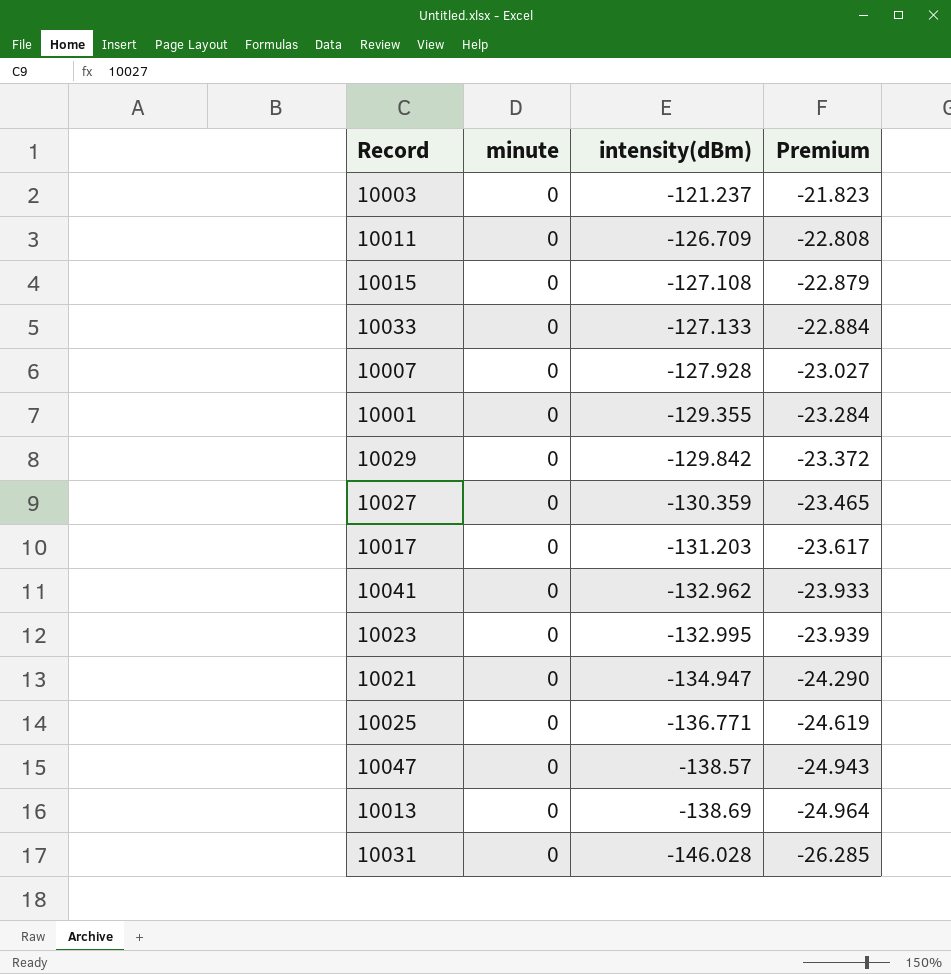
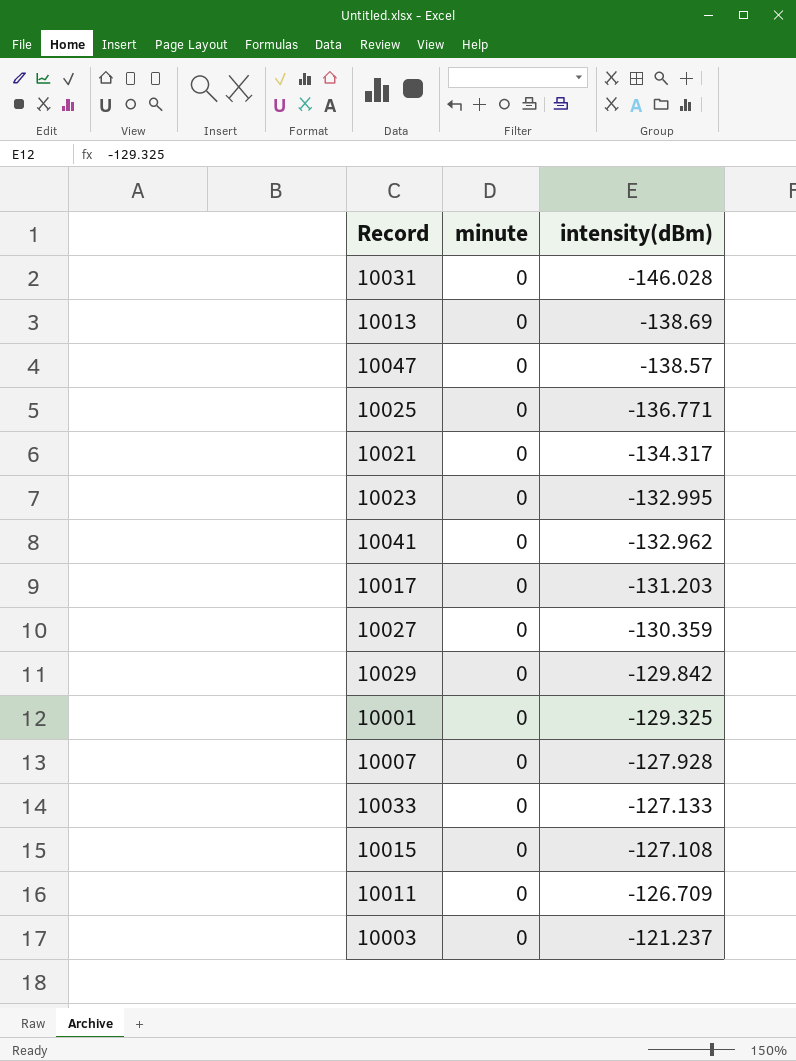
row order: intensity(dBm) descending -> intensity(dBm) ascending
column Premium | formula: [intensity(dBm)] * 0.18 -> none
10021 | intensity(dBm): -134.947 -> -134.317
10001 | intensity(dBm): -129.355 -> -129.325

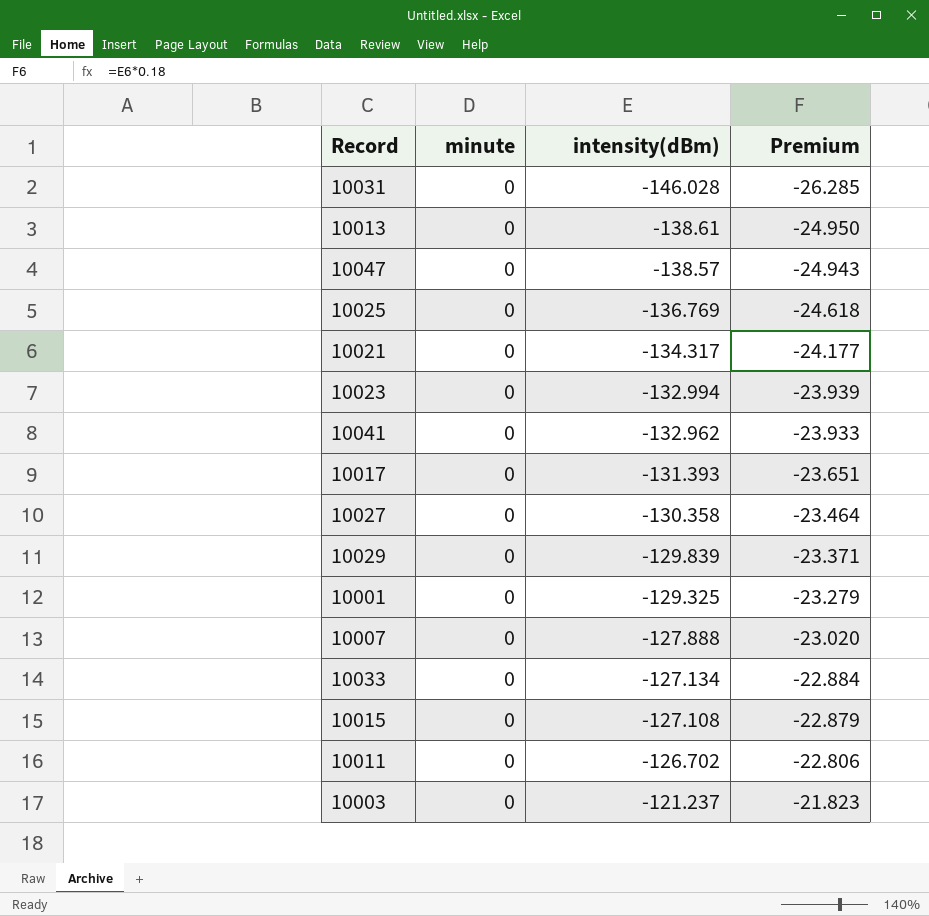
column Premium | formula: none -> [intensity(dBm)] * 0.18
10013 | intensity(dBm): -138.69 -> -138.61
10025 | intensity(dBm): -136.771 -> -136.769
10023 | intensity(dBm): -132.995 -> -132.994
10017 | intensity(dBm): -131.203 -> -131.393
10027 | intensity(dBm): -130.359 -> -130.358
10029 | intensity(dBm): -129.842 -> -129.839
10007 | intensity(dBm): -127.928 -> -127.888
10033 | intensity(dBm): -127.133 -> -127.134
10011 | intensity(dBm): -126.709 -> -126.702

